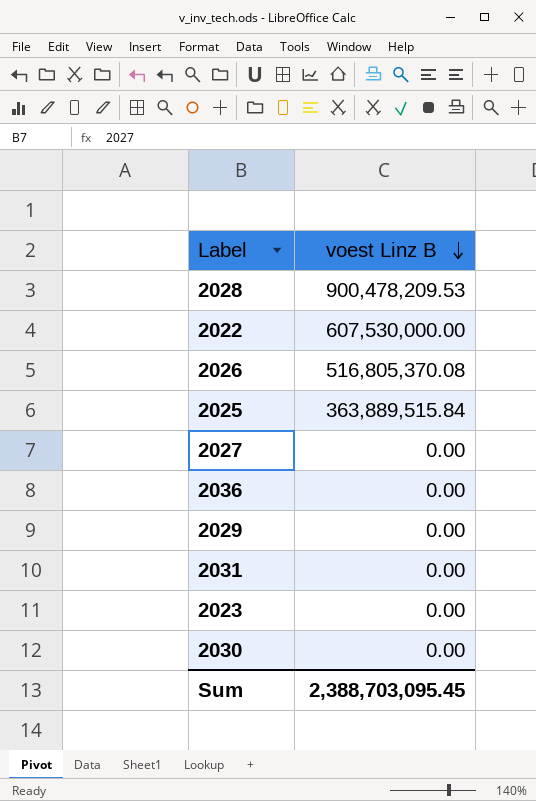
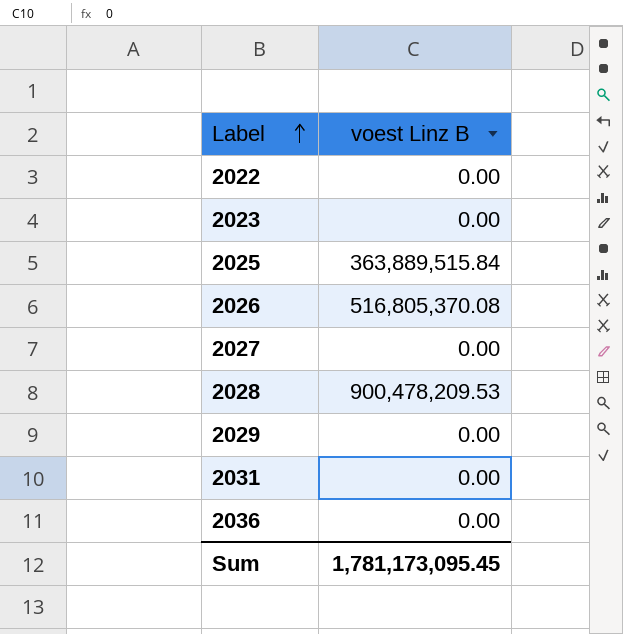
row order: voest Linz B descending -> Label ascending
row 2030: 0.00 -> none
2022 | voest Linz B: 607,530,000.00 -> 0.00
Sum | voest Linz B: 2,388,703,095.45 -> 1,781,173,095.45

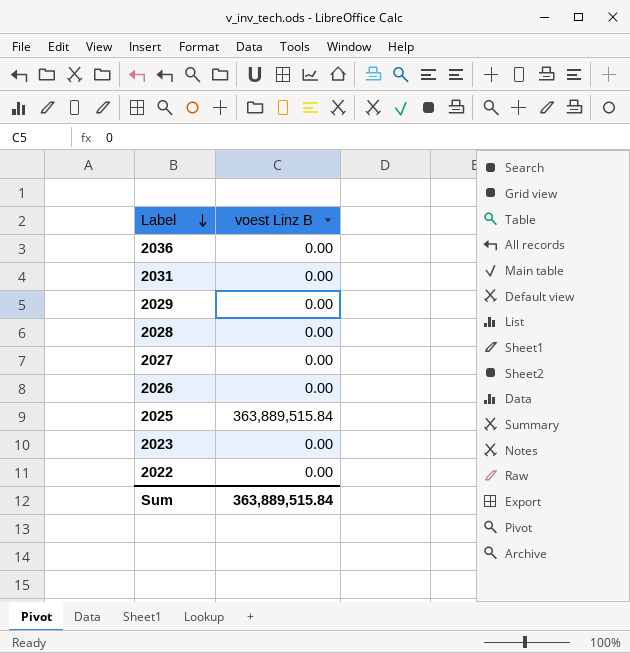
row order: Label ascending -> Label descending
2028 | voest Linz B: 900,478,209.53 -> 0.00
2026 | voest Linz B: 516,805,370.08 -> 0.00
Sum | voest Linz B: 1,781,173,095.45 -> 363,889,515.84

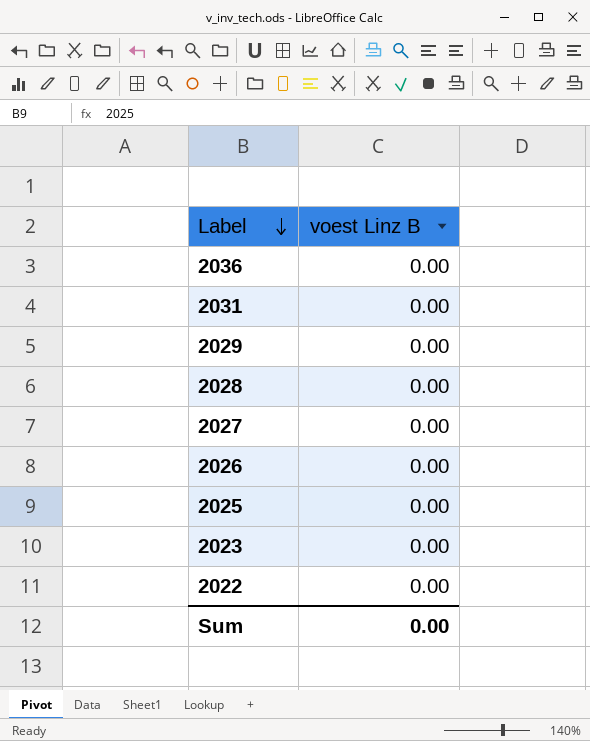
2025 | voest Linz B: 363,889,515.84 -> 0.00
Sum | voest Linz B: 363,889,515.84 -> 0.00

